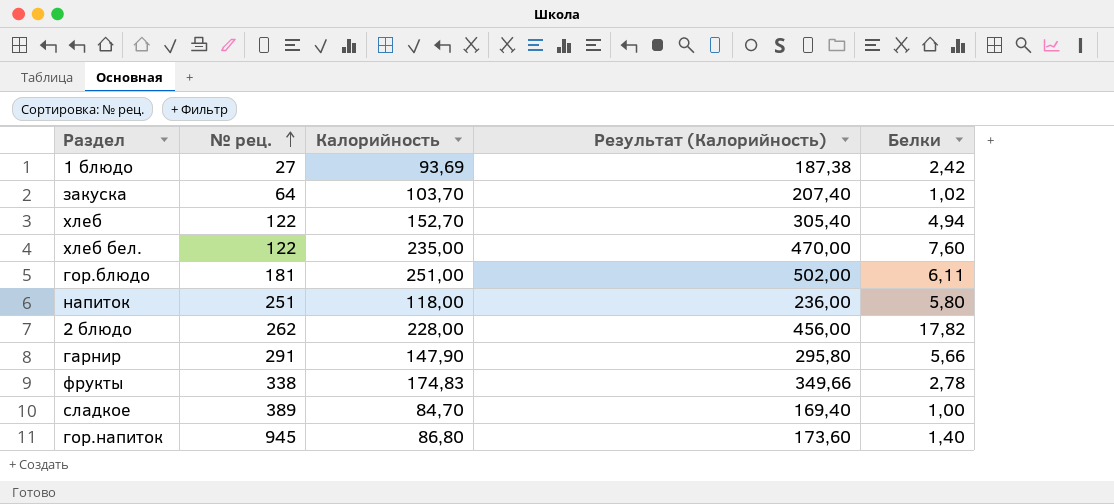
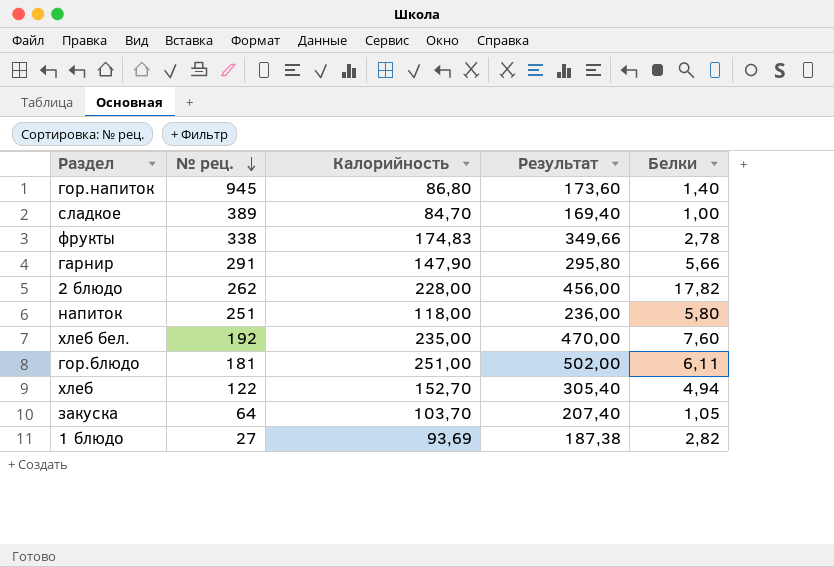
row order: № рец. ascending -> № рец. descending
column name: Результат (Калорийность) -> Результат
хлеб бел. | № рец.: 122 -> 192
закуска | Белки: 1,02 -> 1,05
1 блюдо | Белки: 2,42 -> 2,82

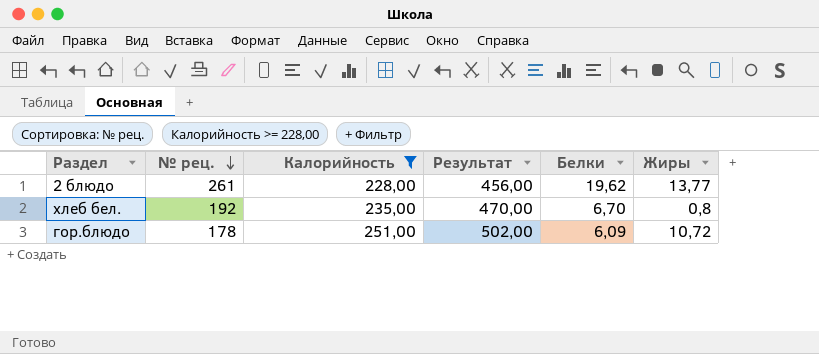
filter: none -> Калорийность >= 228,00
column Жиры | position: none -> 6
2 блюдо | № рец.: 262 -> 261
2 блюдо | Белки: 17,82 -> 19,62
хлеб бел. | Белки: 7,60 -> 6,70
гор.блюдо | № рец.: 181 -> 178
гор.блюдо | Белки: 6,11 -> 6,09

